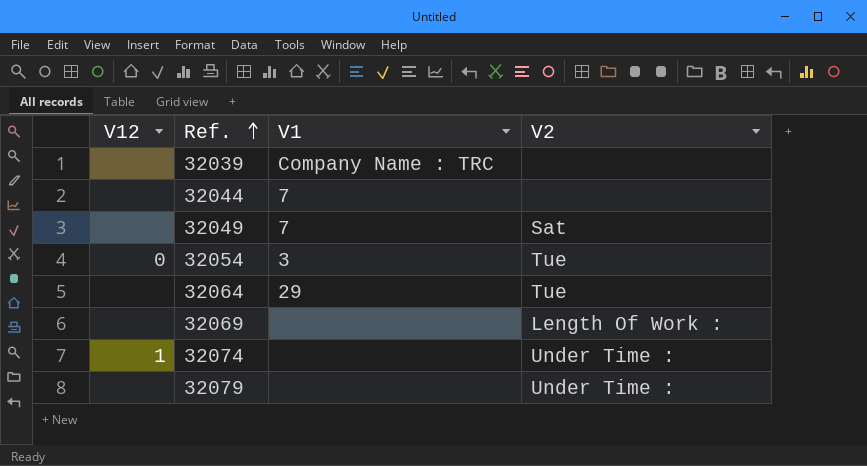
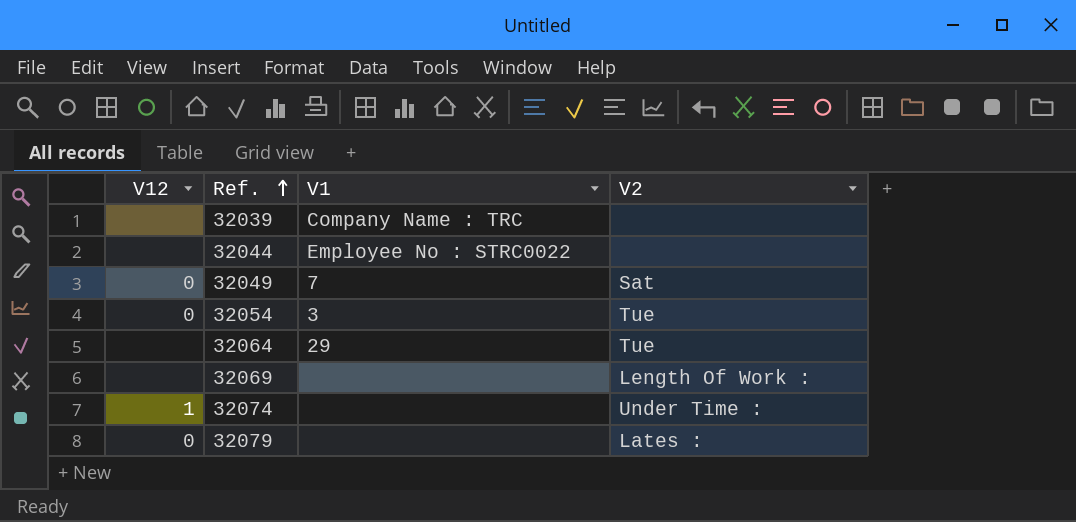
32044 | V1: 7 -> Employee No : STRC0022
32049 | V12: none -> 0
32079 | V12: none -> 0
32079 | V2: Under Time : -> Lates :

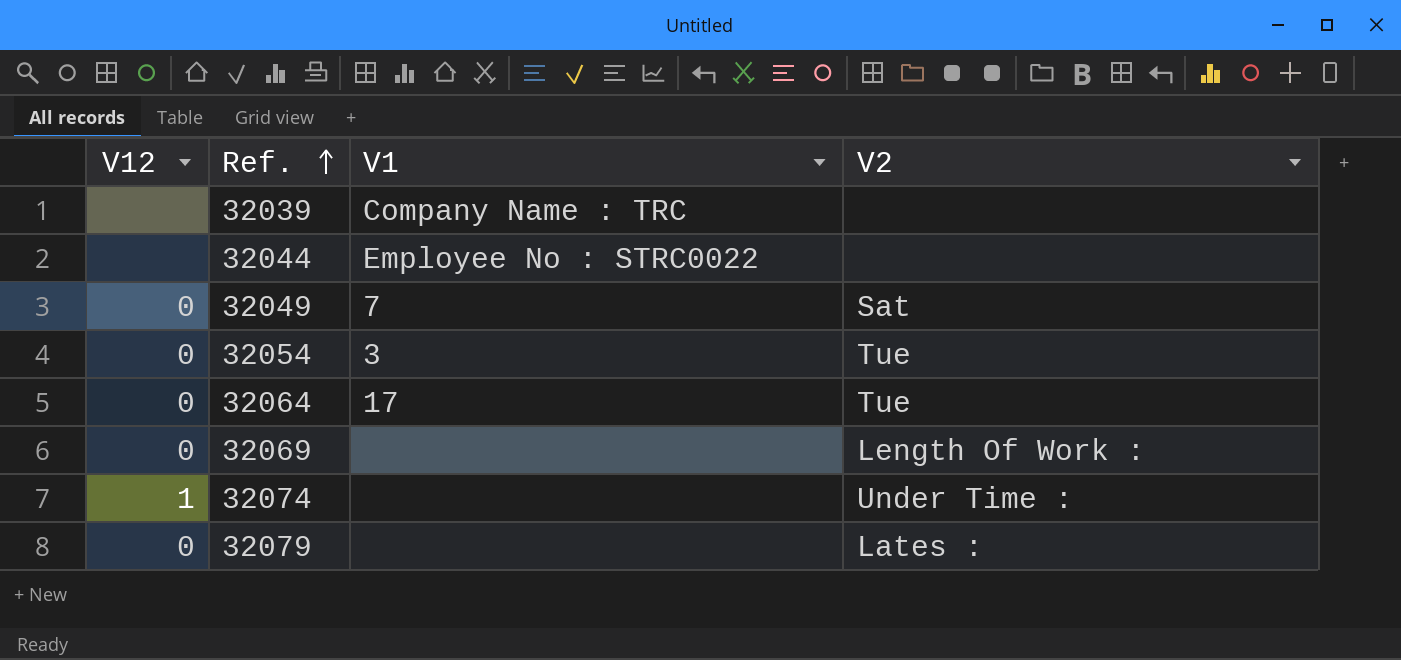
32064 | V12: none -> 0
32064 | V1: 29 -> 17
32069 | V12: none -> 0

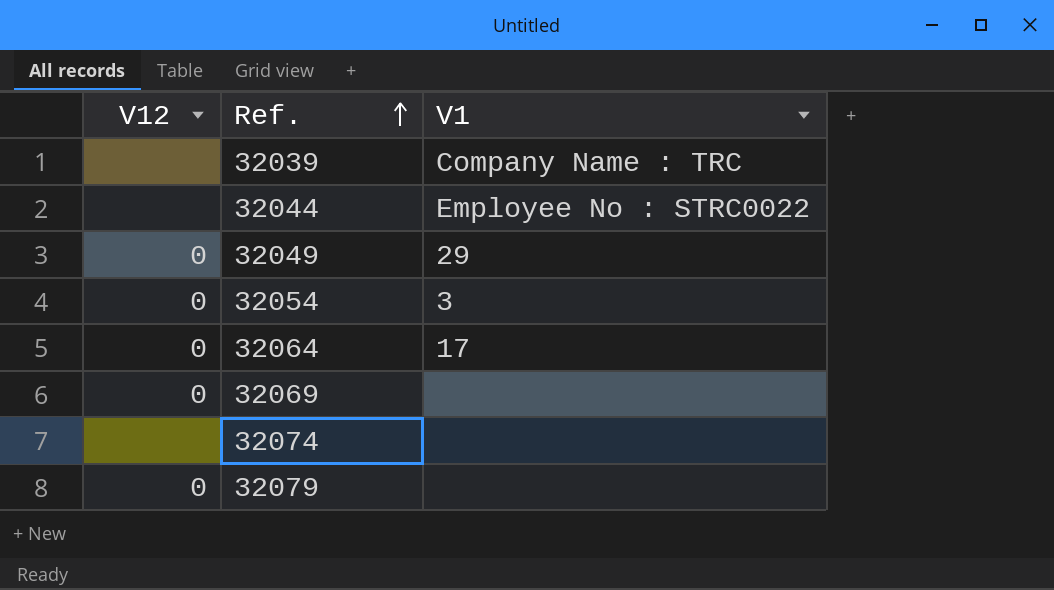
column V2 | position: 4 -> none
32049 | V1: 7 -> 29
32074 | V12: 1 -> none

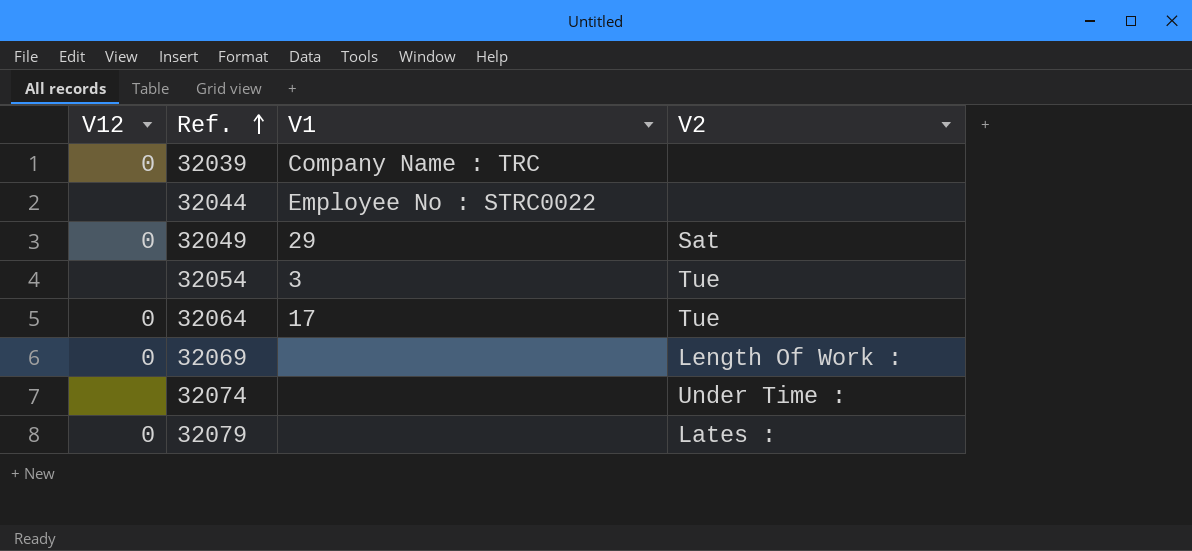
column V2 | position: none -> 4
32039 | V12: none -> 0
32054 | V12: 0 -> none

